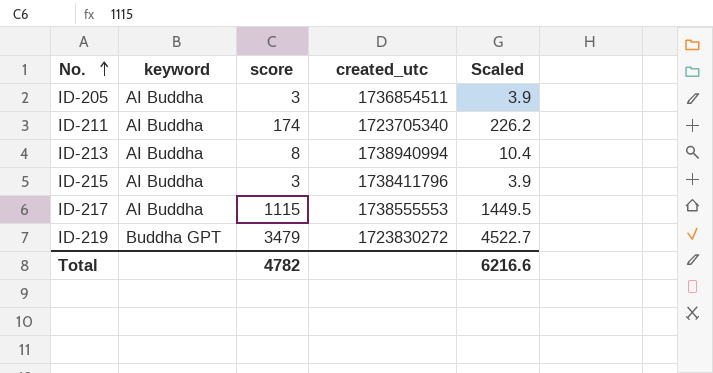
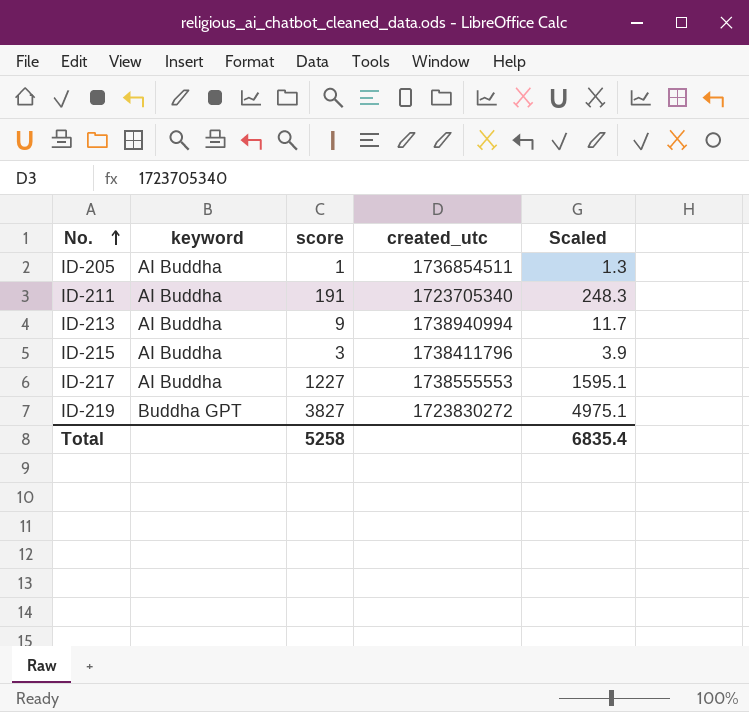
ID-205 | score: 3 -> 1
ID-205 | Scaled: 3.9 -> 1.3
ID-211 | score: 174 -> 191
ID-211 | Scaled: 226.2 -> 248.3
ID-213 | score: 8 -> 9
ID-213 | Scaled: 10.4 -> 11.7
ID-217 | score: 1115 -> 1227
ID-217 | Scaled: 1449.5 -> 1595.1
ID-219 | score: 3479 -> 3827
ID-219 | Scaled: 4522.7 -> 4975.1
Total | score: 4782 -> 5258
Total | Scaled: 6216.6 -> 6835.4

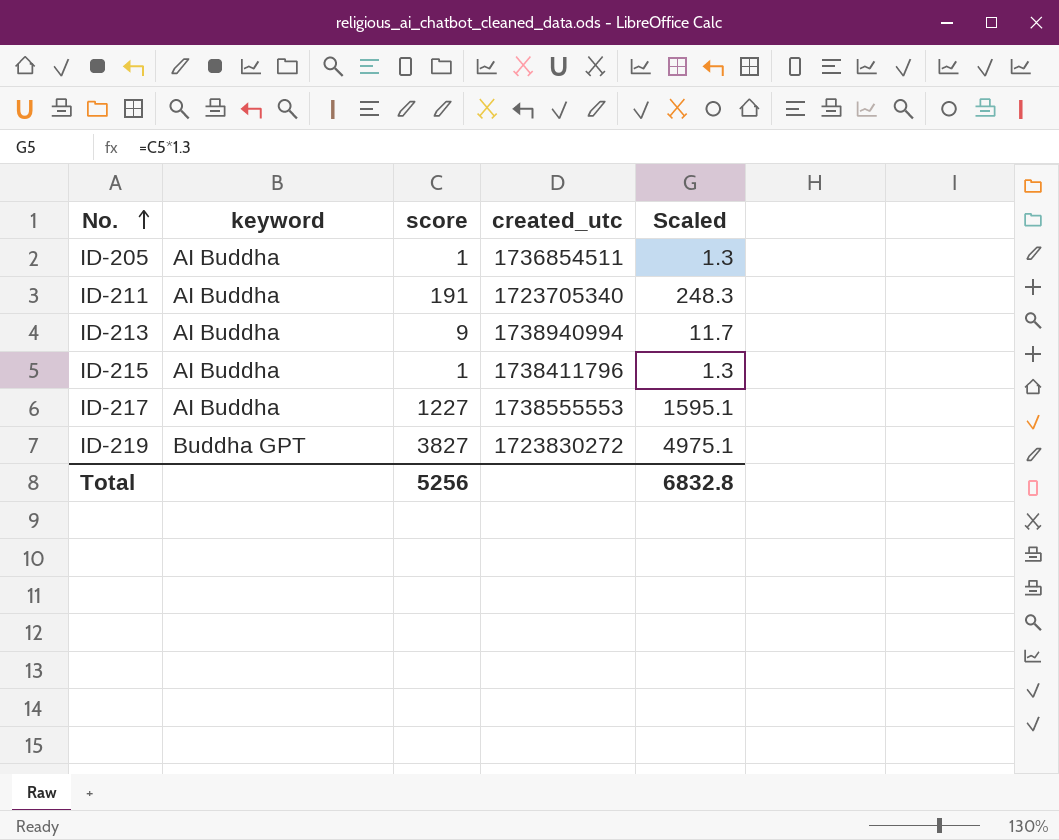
ID-215 | score: 3 -> 1
ID-215 | Scaled: 3.9 -> 1.3
Total | score: 5258 -> 5256
Total | Scaled: 6835.4 -> 6832.8

